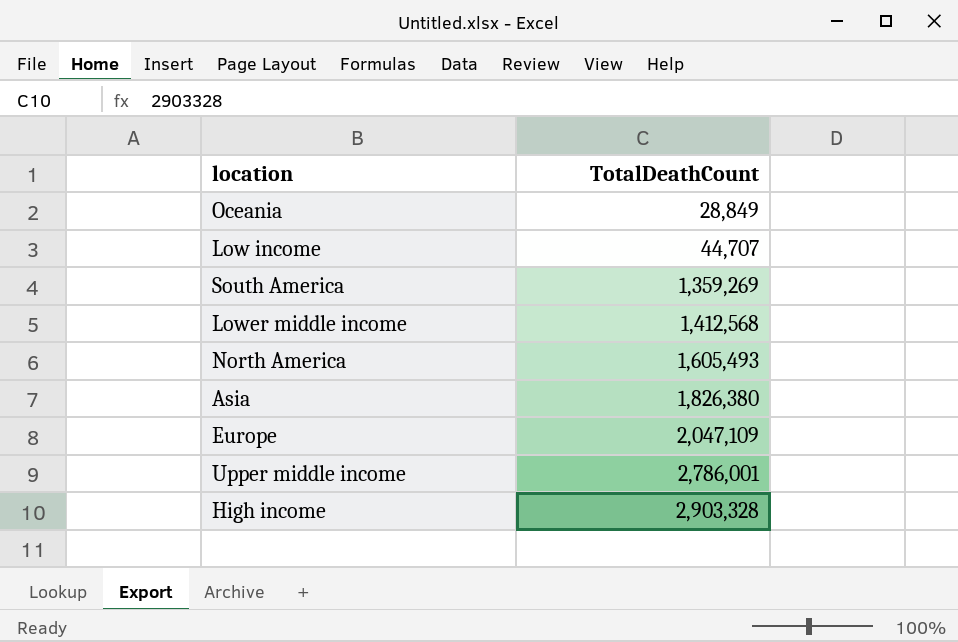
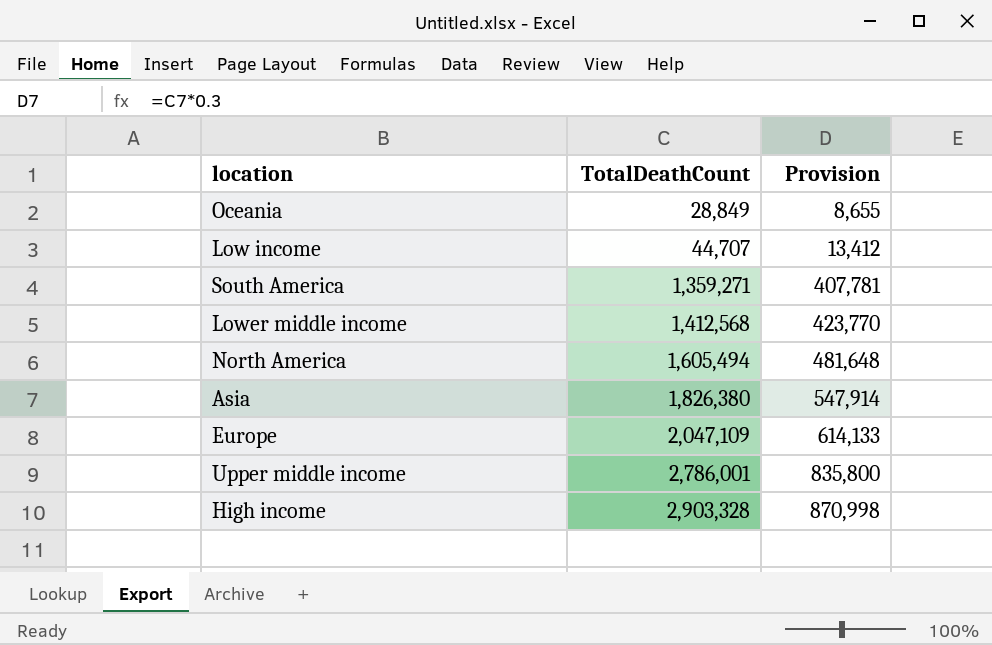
column Provision | formula: none -> [TotalDeathCount] * 0.3
South America | TotalDeathCount: 1,359,269 -> 1,359,271
North America | TotalDeathCount: 1,605,493 -> 1,605,494

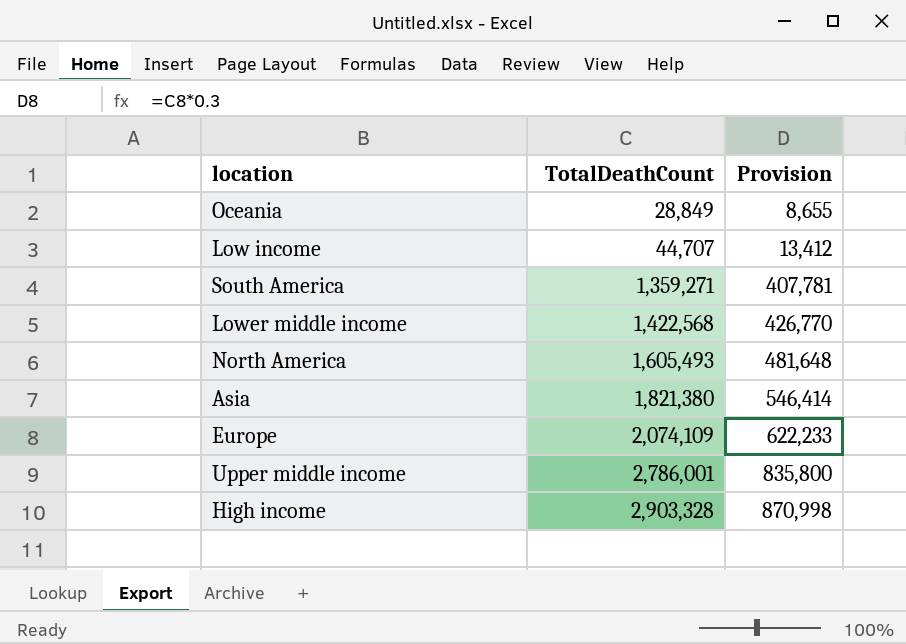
Lower middle income | TotalDeathCount: 1,412,568 -> 1,422,568
Lower middle income | Provision: 423,770 -> 426,770
North America | TotalDeathCount: 1,605,494 -> 1,605,493
Asia | TotalDeathCount: 1,826,380 -> 1,821,380
Asia | Provision: 547,914 -> 546,414
Europe | TotalDeathCount: 2,047,109 -> 2,074,109
Europe | Provision: 614,133 -> 622,233

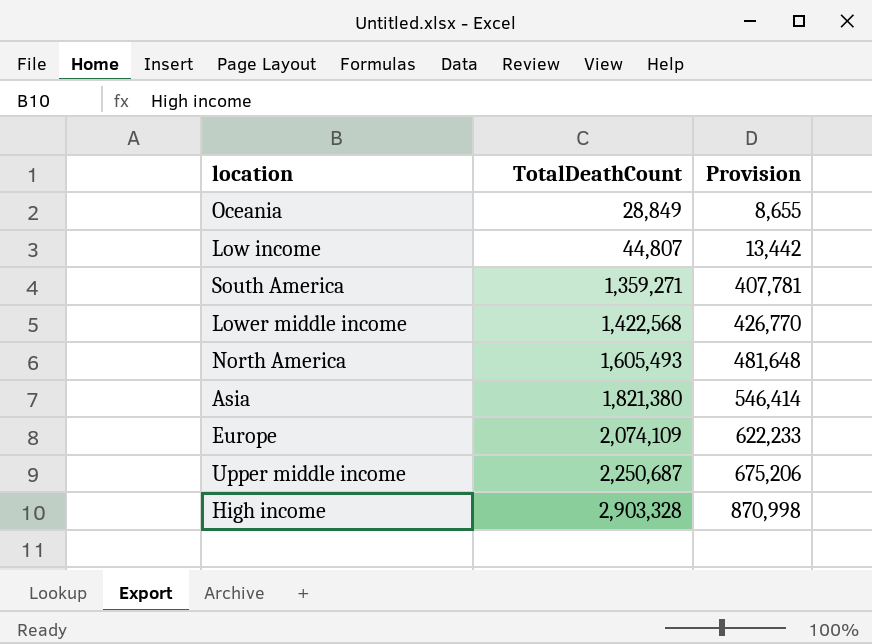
Low income | TotalDeathCount: 44,707 -> 44,807
Low income | Provision: 13,412 -> 13,442
Upper middle income | TotalDeathCount: 2,786,001 -> 2,250,687
Upper middle income | Provision: 835,800 -> 675,206

